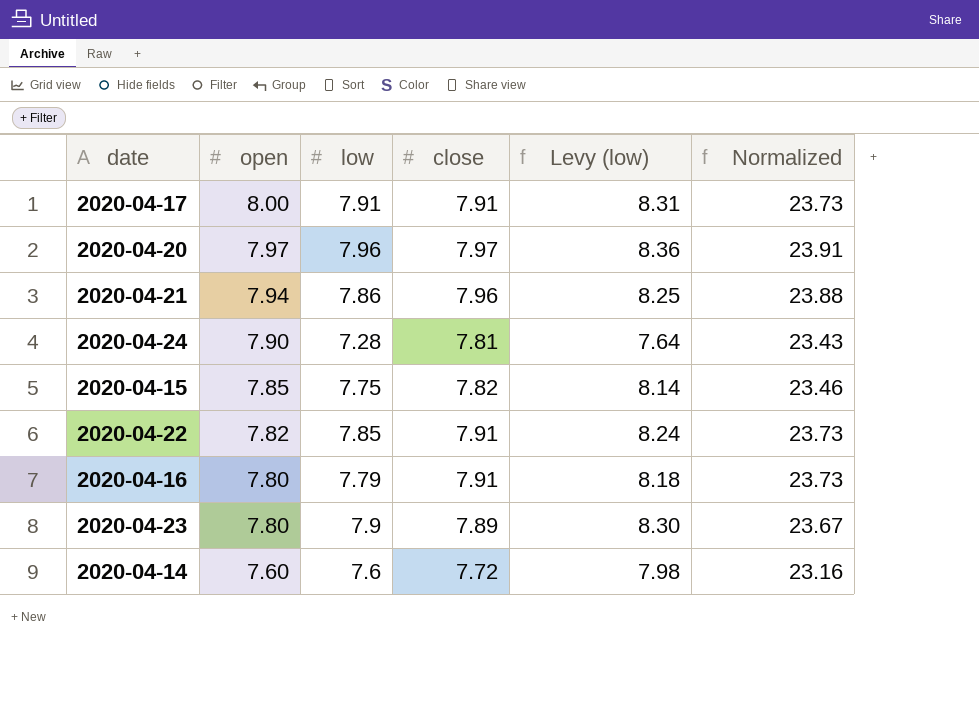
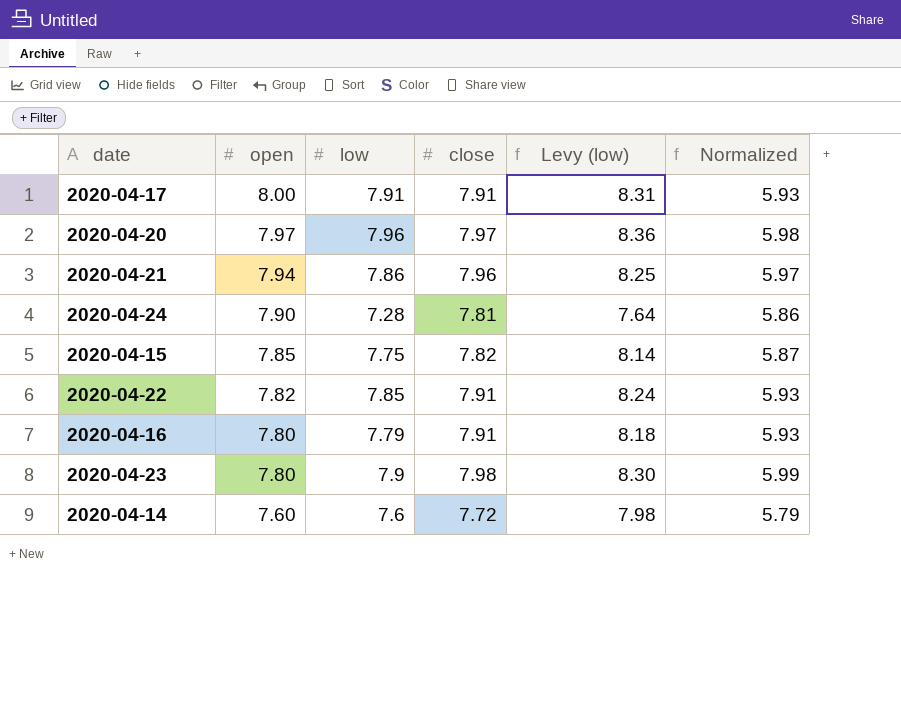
column Normalized | formula: [close] * 3 -> [close] * 0.75
2020-04-23 | close: 7.89 -> 7.98

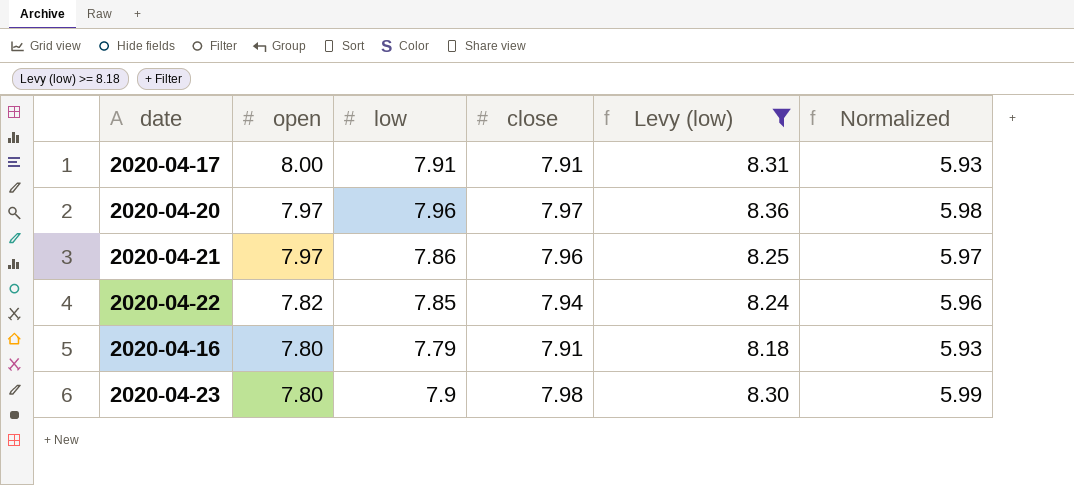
filter: none -> Levy (low) >= 8.18
2020-04-21 | open: 7.94 -> 7.97
2020-04-22 | close: 7.91 -> 7.94
2020-04-22 | Normalized: 5.93 -> 5.96

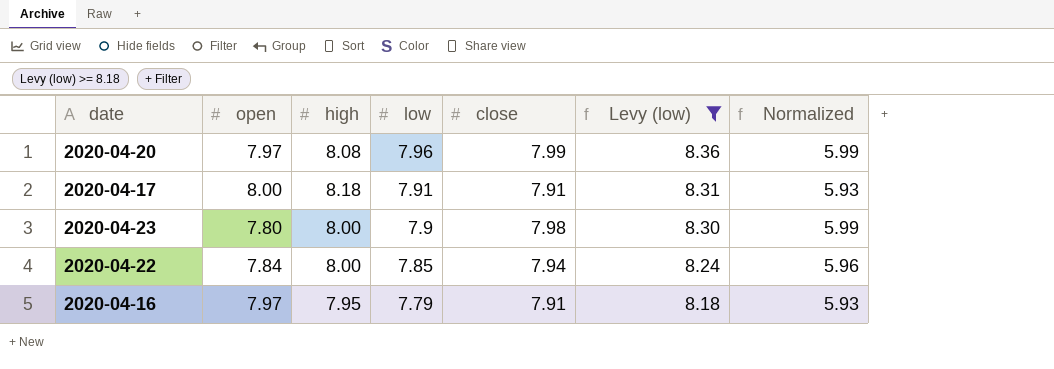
row order: open descending -> low descending
column high | position: none -> 3
row 2020-04-21: 7.97 | 7.86 | 7.96 | 8.25 | 5.97 -> none
2020-04-20 | close: 7.97 -> 7.99
2020-04-20 | Normalized: 5.98 -> 5.99
2020-04-22 | open: 7.82 -> 7.84
2020-04-16 | open: 7.80 -> 7.97

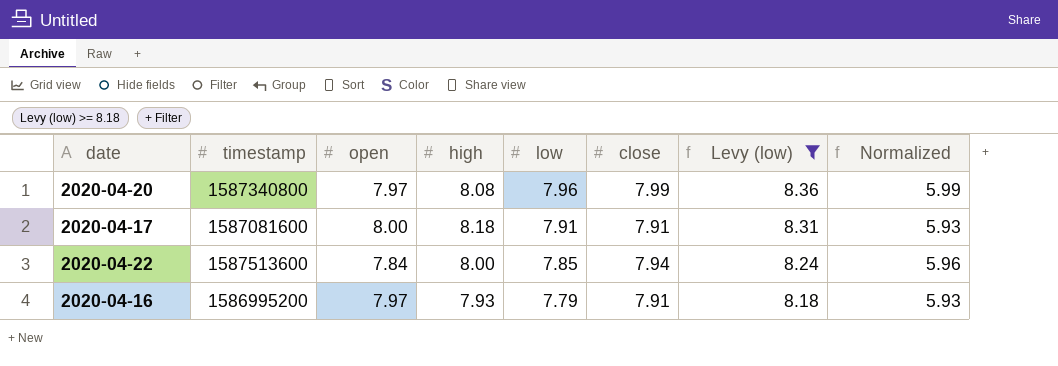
column timestamp | position: none -> 2
row 2020-04-23: 7.80 | 8.00 | 7.9 | 7.98 | 8.30 | 5.99 -> none
2020-04-16 | high: 7.95 -> 7.93

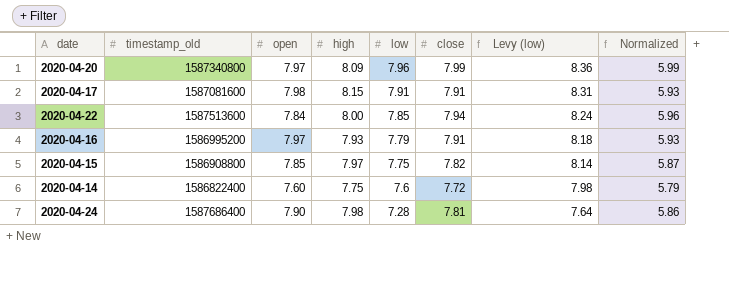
filter: Levy (low) >= 8.18 -> none
column name: timestamp -> timestamp_old
2020-04-20 | high: 8.08 -> 8.09
2020-04-17 | open: 8.00 -> 7.98
2020-04-17 | high: 8.18 -> 8.15

